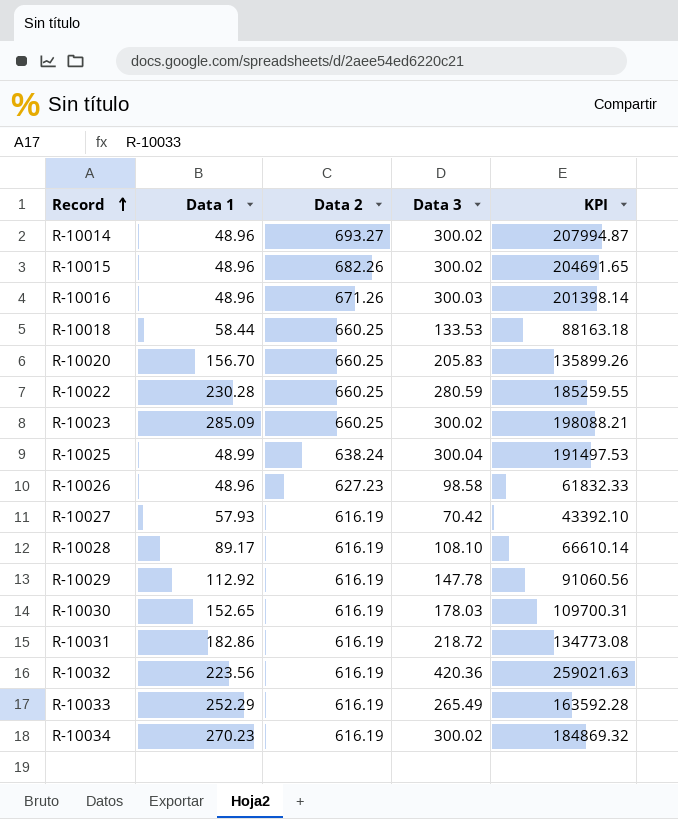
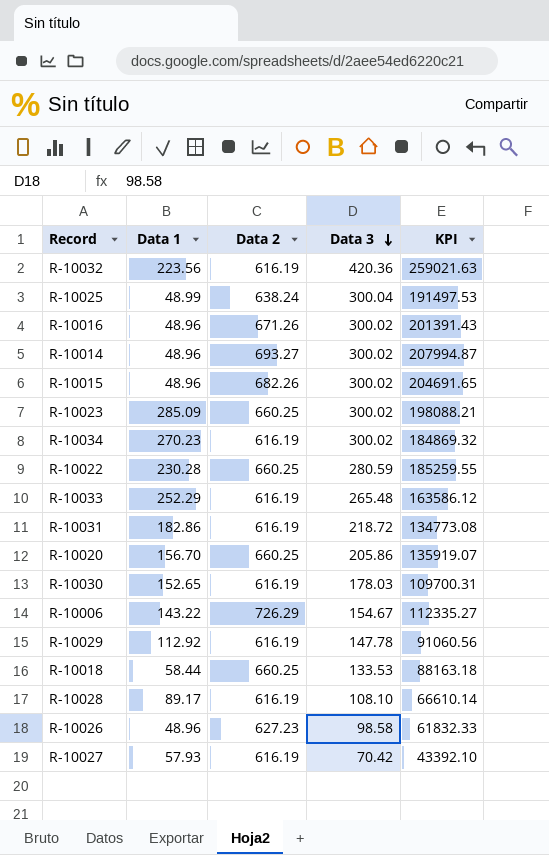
row order: Record ascending -> Data 3 descending
R-10016 | Data 3: 300.03 -> 300.02
R-10016 | KPI: 201398.14 -> 201391.43
R-10033 | Data 3: 265.49 -> 265.48
R-10033 | KPI: 163592.28 -> 163586.12
R-10020 | Data 3: 205.83 -> 205.86
R-10020 | KPI: 135899.26 -> 135919.07
row R-10006: none -> 143.22 | 726.29 | 154.67 | 112335.27

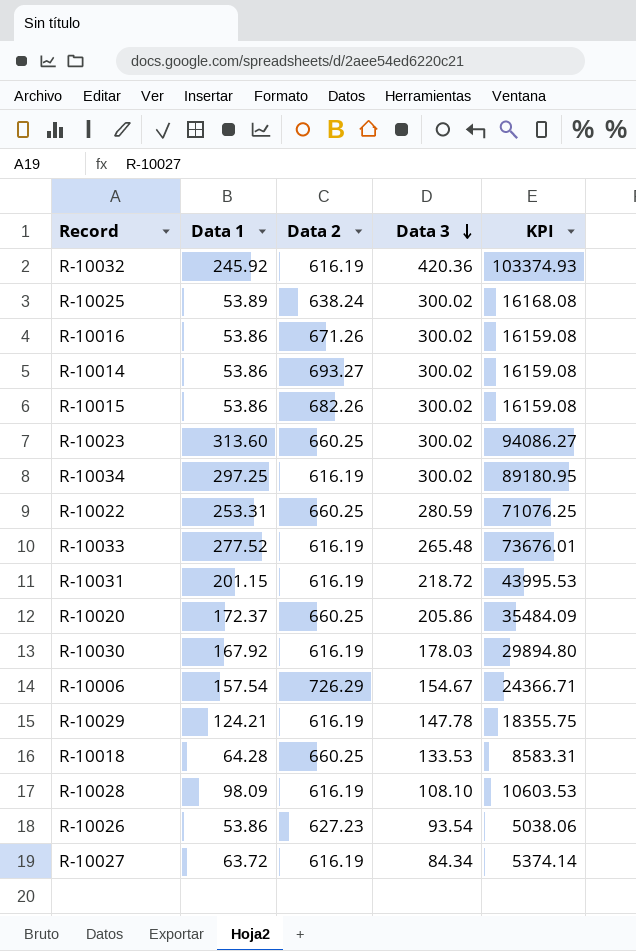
column KPI | formula: [Data 2] * [Data 3] -> [Data 1] * [Data 3]
R-10032 | Data 1: 223.56 -> 245.92
R-10025 | Data 1: 48.99 -> 53.89
R-10025 | Data 3: 300.04 -> 300.02
R-10016 | Data 1: 48.96 -> 53.86
R-10014 | Data 1: 48.96 -> 53.86
R-10015 | Data 1: 48.96 -> 53.86
R-10023 | Data 1: 285.09 -> 313.60
R-10034 | Data 1: 270.23 -> 297.25
R-10022 | Data 1: 230.28 -> 253.31
R-10033 | Data 1: 252.29 -> 277.52
R-10031 | Data 1: 182.86 -> 201.15
R-10020 | Data 1: 156.70 -> 172.37
R-10030 | Data 1: 152.65 -> 167.92
R-10006 | Data 1: 143.22 -> 157.54
R-10029 | Data 1: 112.92 -> 124.21
R-10018 | Data 1: 58.44 -> 64.28
R-10028 | Data 1: 89.17 -> 98.09
R-10026 | Data 1: 48.96 -> 53.86
R-10026 | Data 3: 98.58 -> 93.54
R-10027 | Data 1: 57.93 -> 63.72
R-10027 | Data 3: 70.42 -> 84.34

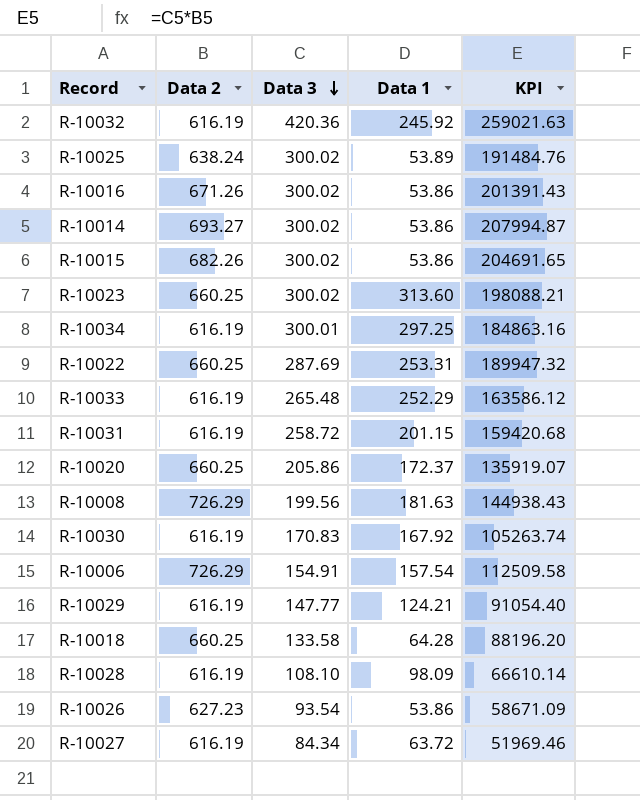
column Data 1 | position: 2 -> 4
column KPI | formula: [Data 1] * [Data 3] -> [Data 2] * [Data 3]
R-10034 | Data 3: 300.02 -> 300.01
R-10022 | Data 3: 280.59 -> 287.69
R-10033 | Data 1: 277.52 -> 252.29
R-10031 | Data 3: 218.72 -> 258.72
row R-10008: none -> 726.29 | 199.56 | 181.63 | 144938.43
R-10030 | Data 3: 178.03 -> 170.83
R-10006 | Data 3: 154.67 -> 154.91
R-10029 | Data 3: 147.78 -> 147.77
R-10018 | Data 3: 133.53 -> 133.58

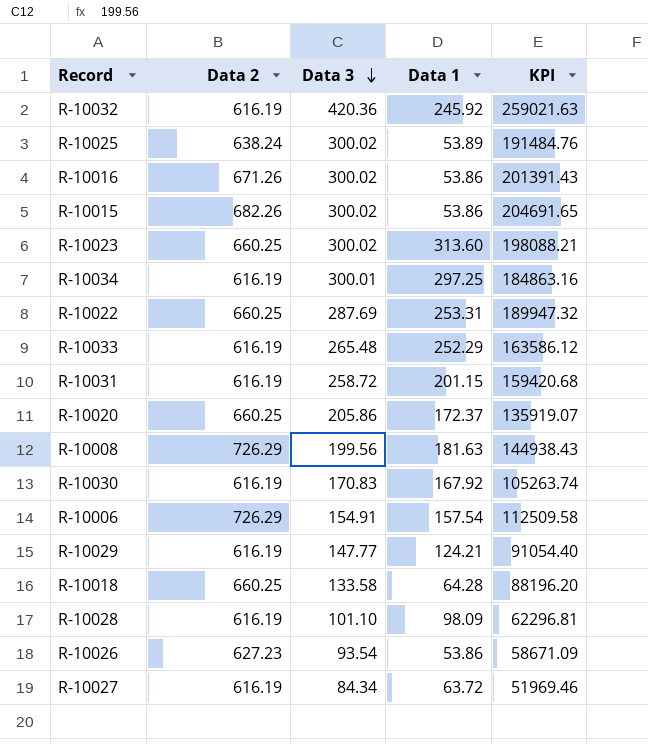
row R-10014: 693.27 | 300.02 | 53.86 | 207994.87 -> none
R-10028 | Data 3: 108.10 -> 101.10
R-10028 | KPI: 66610.14 -> 62296.81

